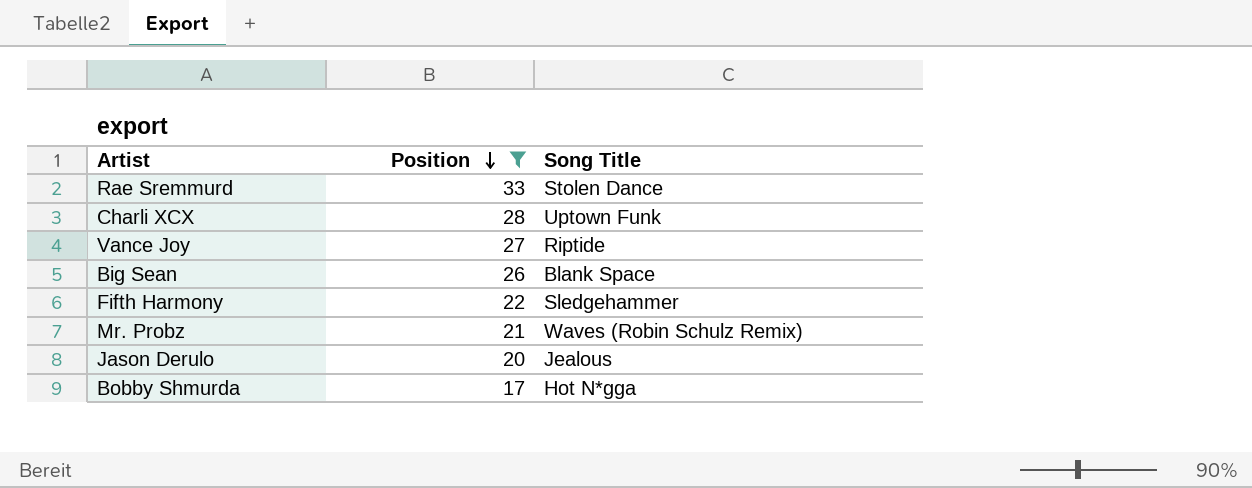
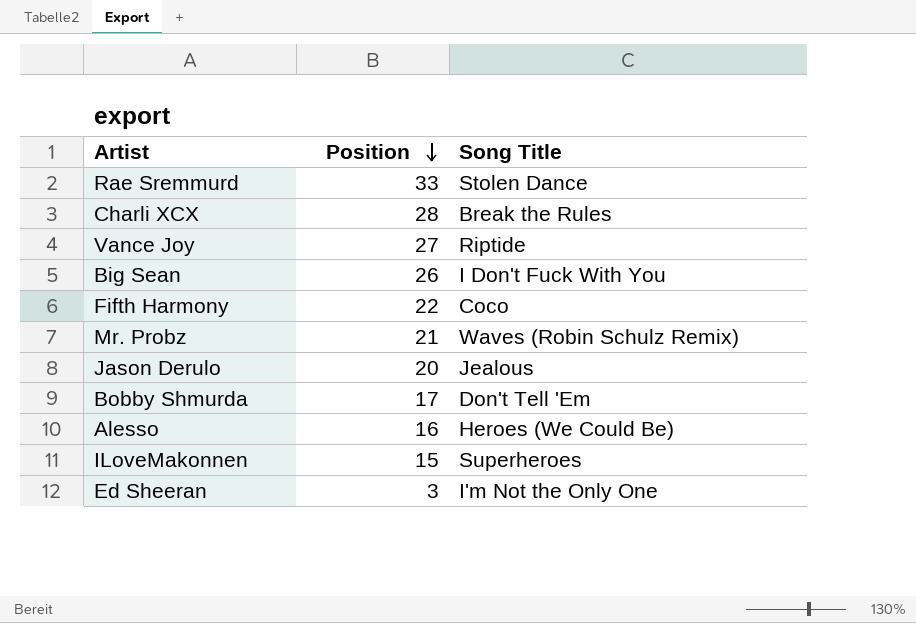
filter: Position >= 17 -> none
Charli XCX | Song Title: Uptown Funk -> Break the Rules
Big Sean | Song Title: Blank Space -> I Don't Fuck With You
Fifth Harmony | Song Title: Sledgehammer -> Coco
Bobby Shmurda | Song Title: Hot N*gga -> Don't Tell 'Em

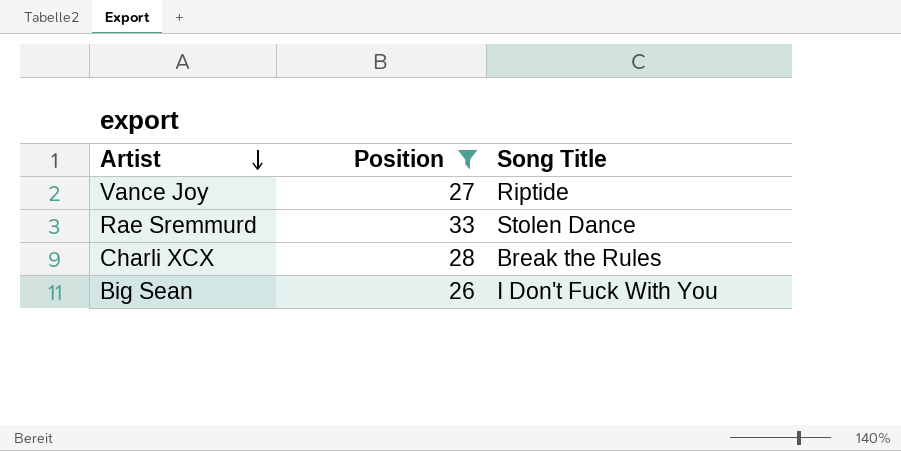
filter: none -> Position >= 26
row order: Position descending -> Artist descending

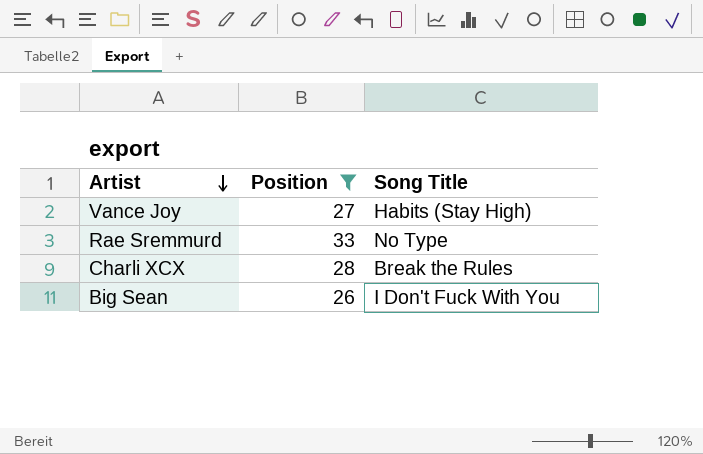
Vance Joy | Song Title: Riptide -> Habits (Stay High)
Rae Sremmurd | Song Title: Stolen Dance -> No Type

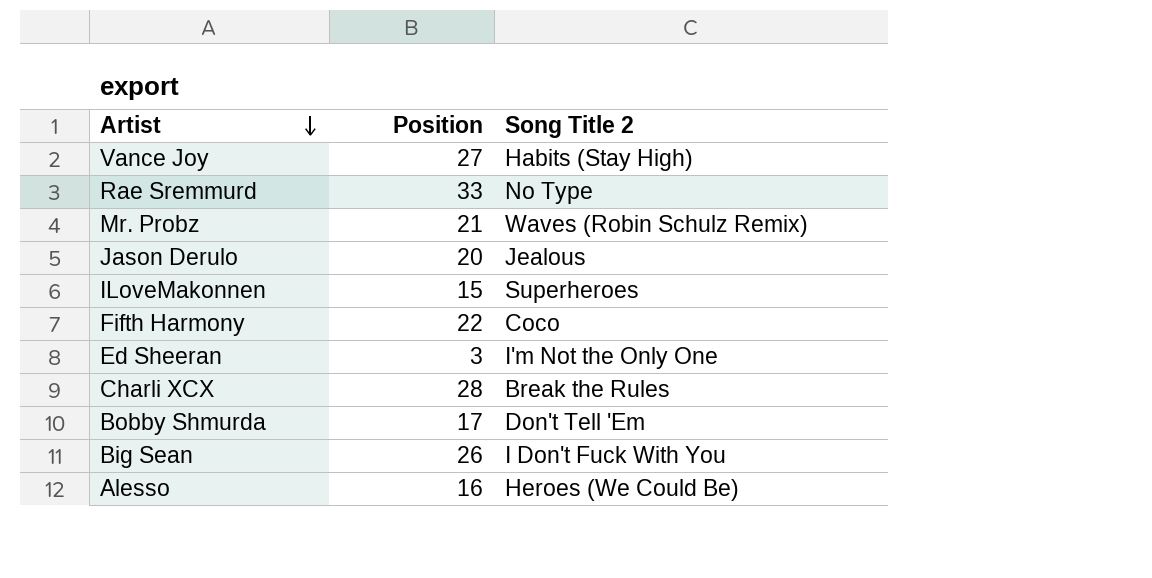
filter: Position >= 26 -> none
column name: Song Title -> Song Title 2

